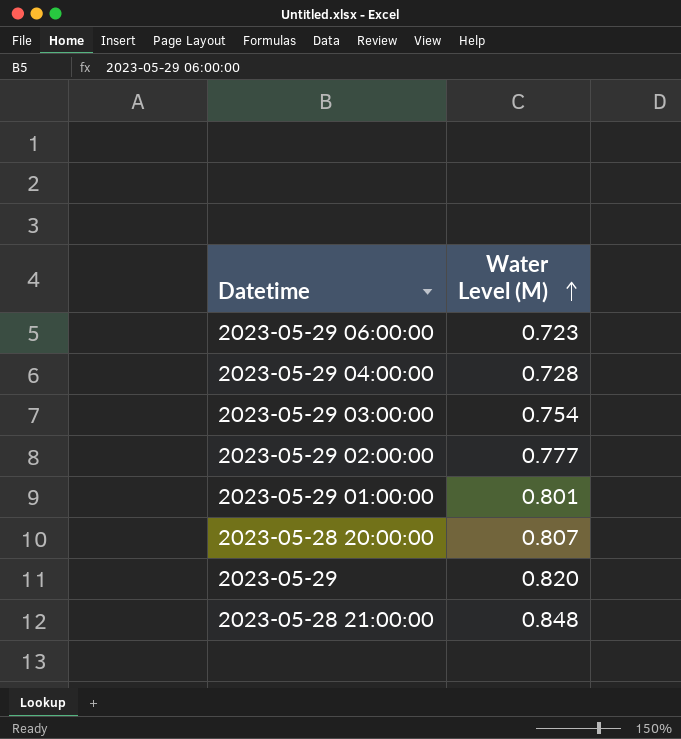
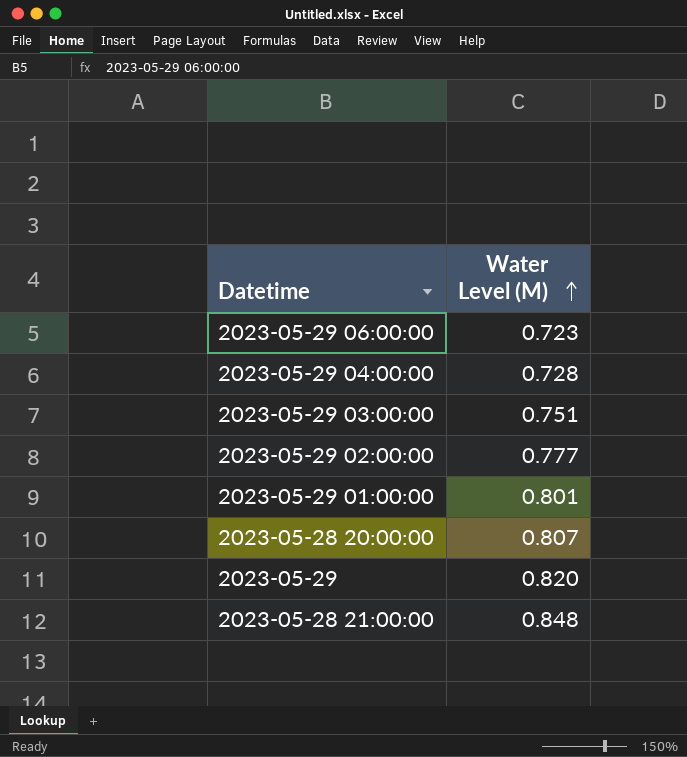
2023-05-29 03:00:00 | Water Level (M): 0.754 -> 0.751

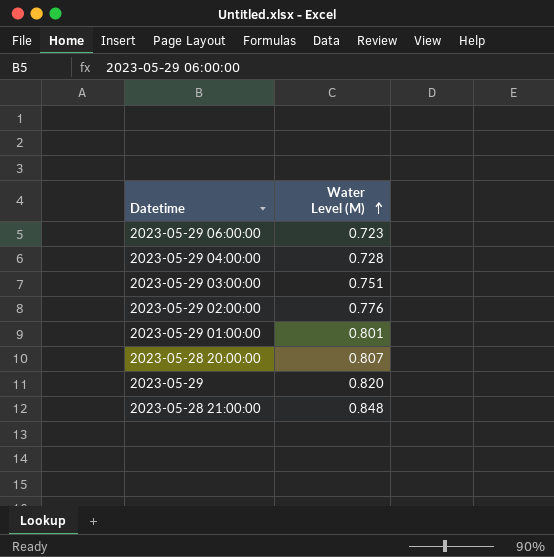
2023-05-29 02:00:00 | Water Level (M): 0.777 -> 0.776

